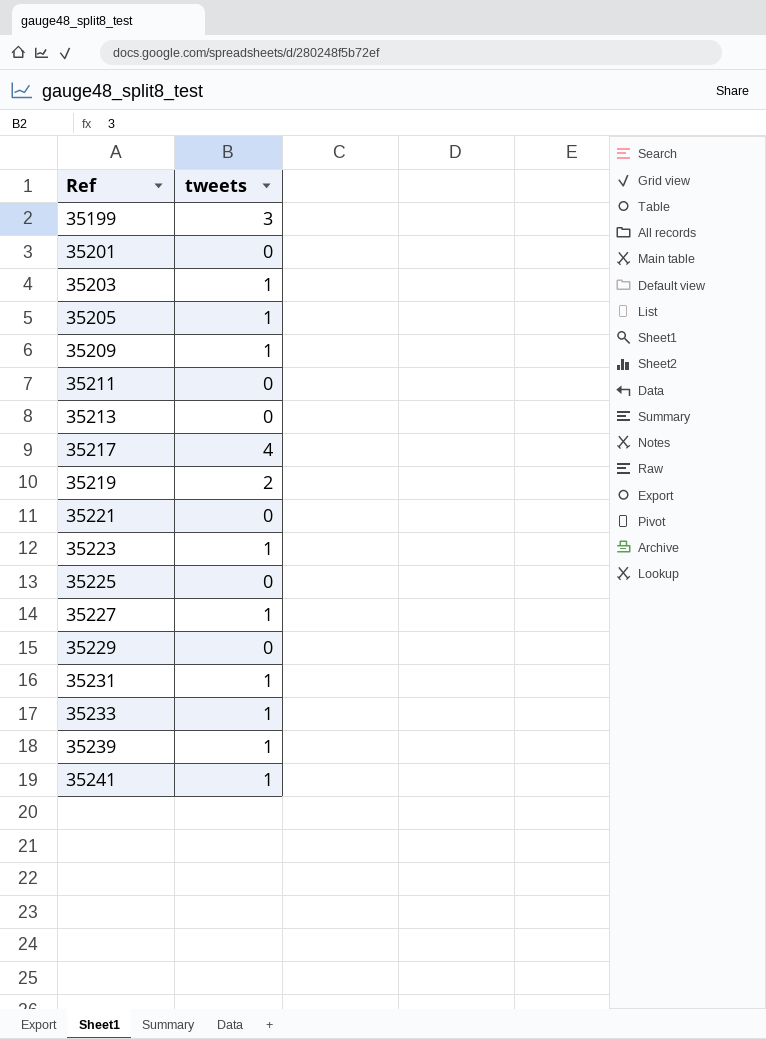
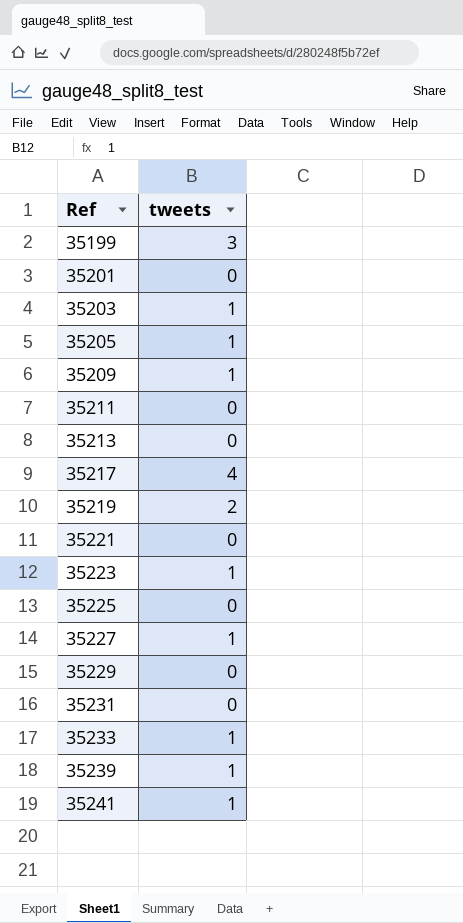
35231 | tweets: 1 -> 0

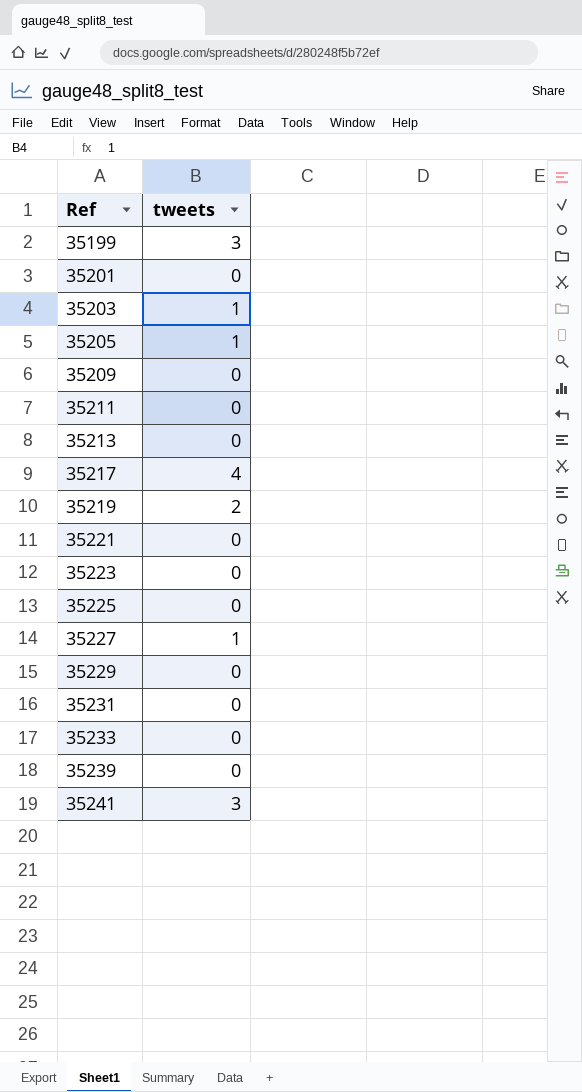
35209 | tweets: 1 -> 0
35223 | tweets: 1 -> 0
35233 | tweets: 1 -> 0
35239 | tweets: 1 -> 0
35241 | tweets: 1 -> 3

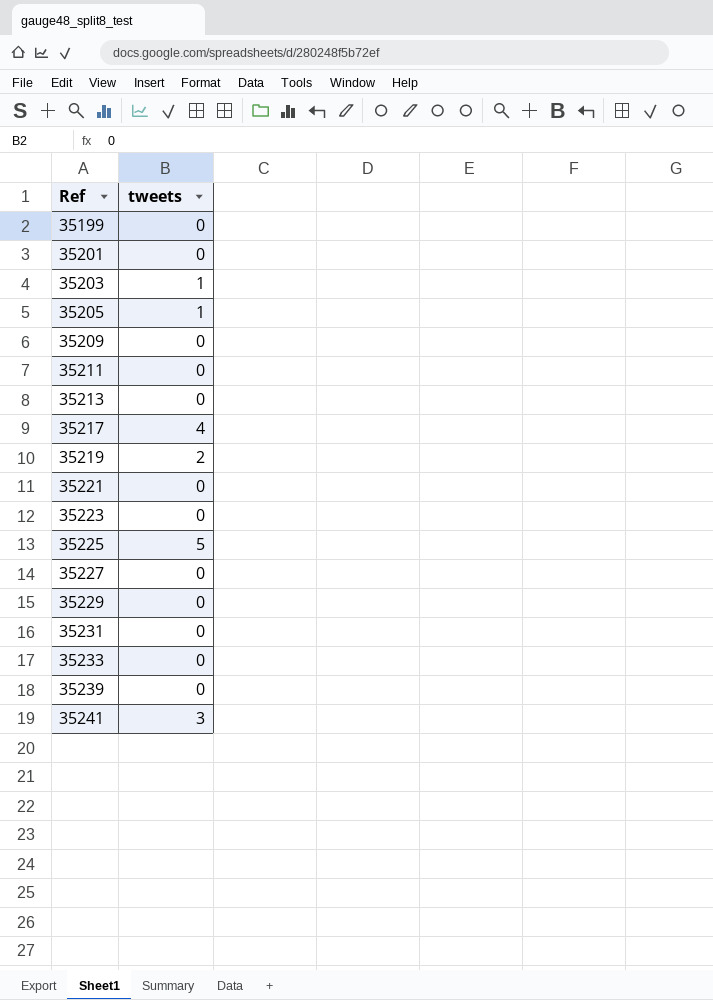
35199 | tweets: 3 -> 0
35225 | tweets: 0 -> 5
35227 | tweets: 1 -> 0

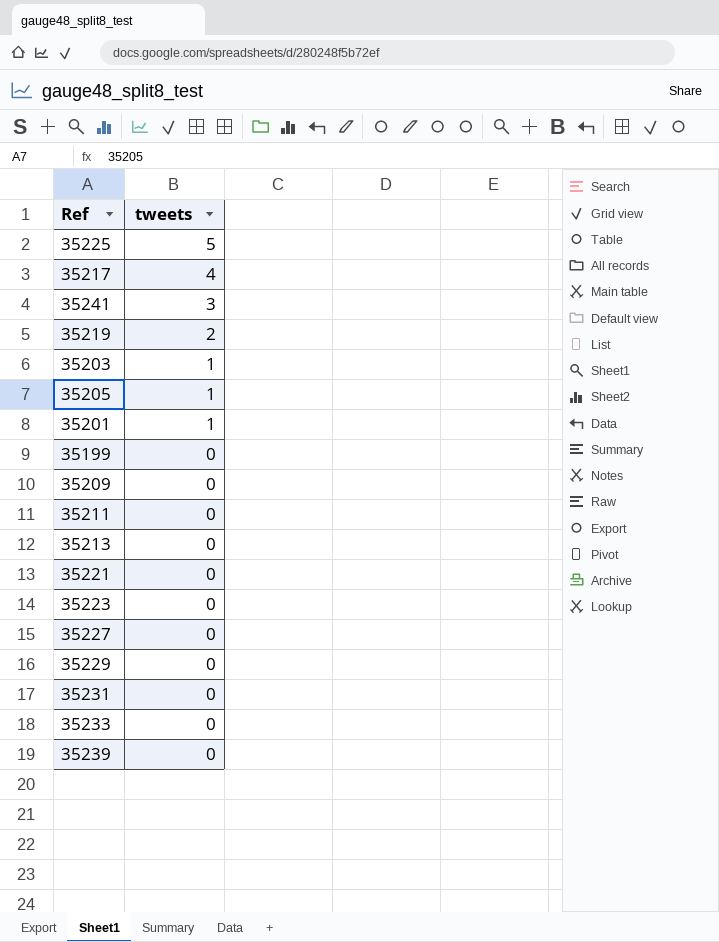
row order: Ref ascending -> tweets descending
35201 | tweets: 0 -> 1

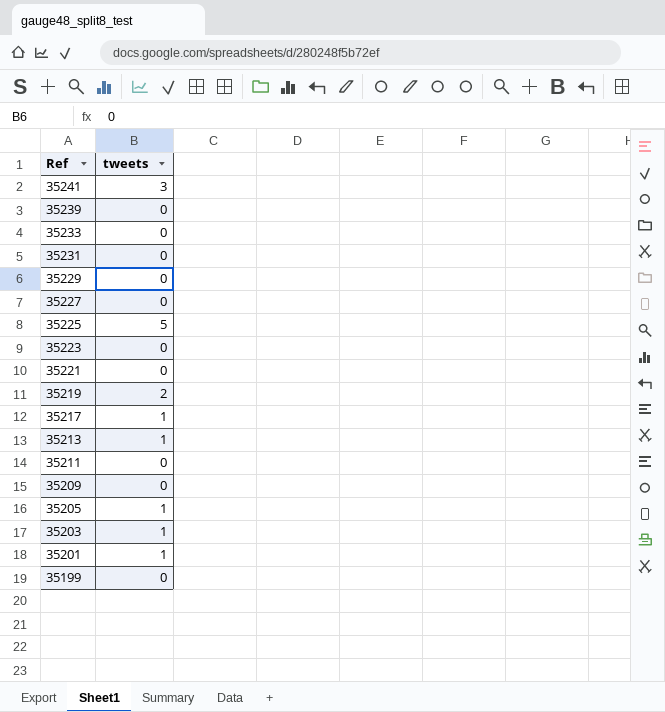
row order: tweets descending -> Ref descending
35217 | tweets: 4 -> 1
35213 | tweets: 0 -> 1

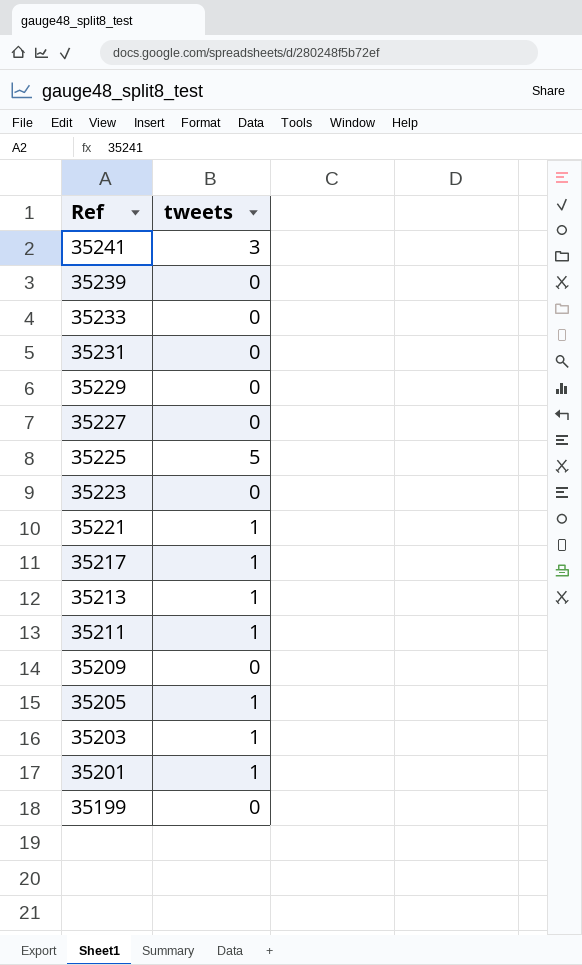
row 35219: 2 -> none
35221 | tweets: 0 -> 1
35211 | tweets: 0 -> 1

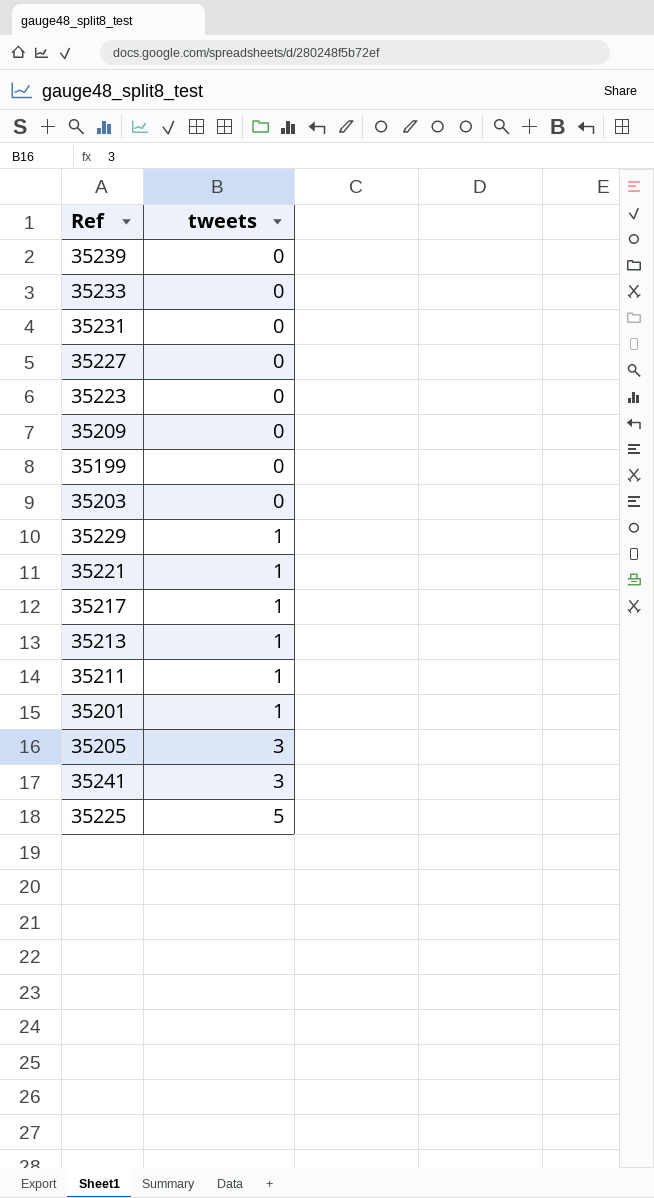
row order: Ref descending -> tweets ascending
35203 | tweets: 1 -> 0
35229 | tweets: 0 -> 1
35205 | tweets: 1 -> 3

